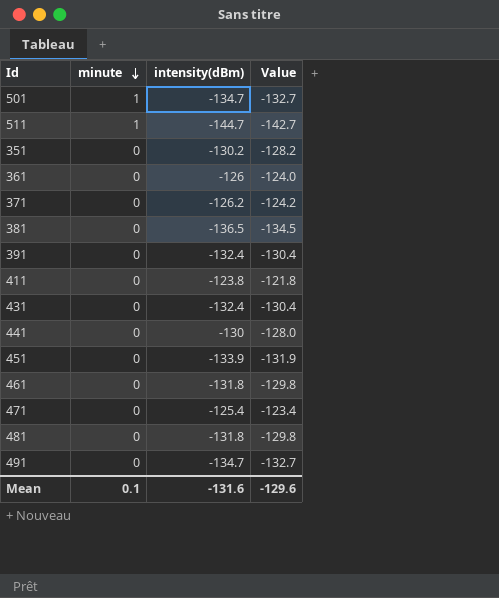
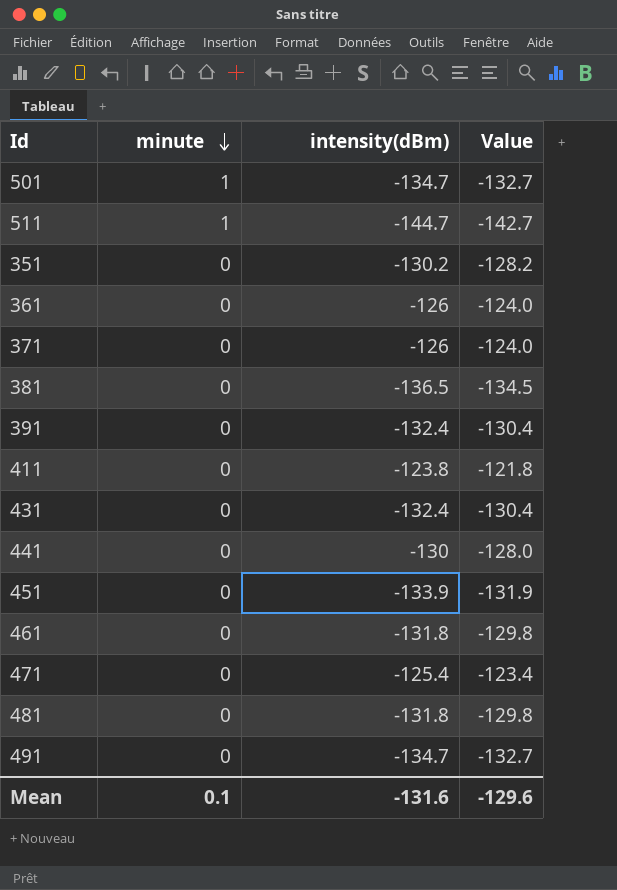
371 | intensity(dBm): -126.2 -> -126
371 | Value: -124.2 -> -124.0

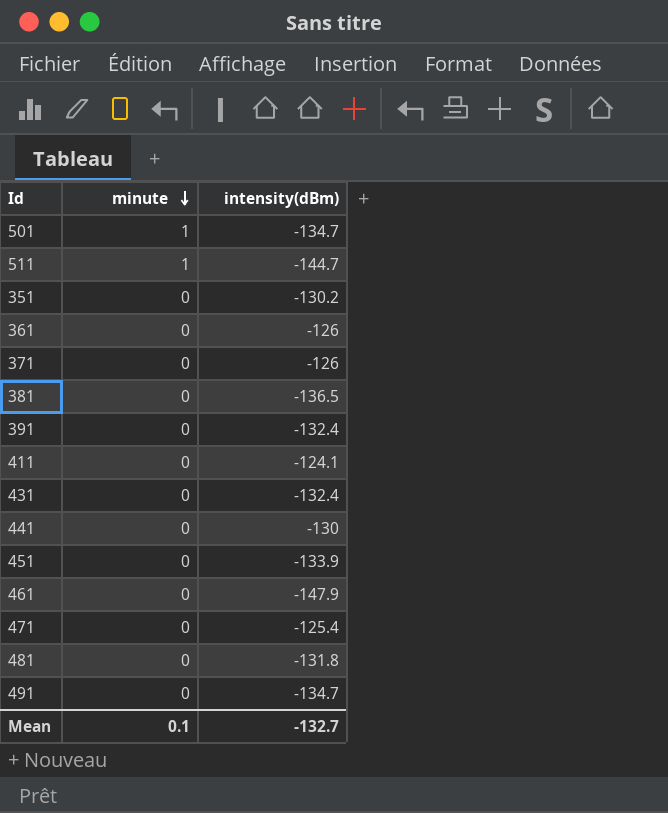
column Value | formula: [intensity(dBm)] + 2 -> none
411 | intensity(dBm): -123.8 -> -124.1
461 | intensity(dBm): -131.8 -> -147.9
Mean | intensity(dBm): -131.6 -> -132.7

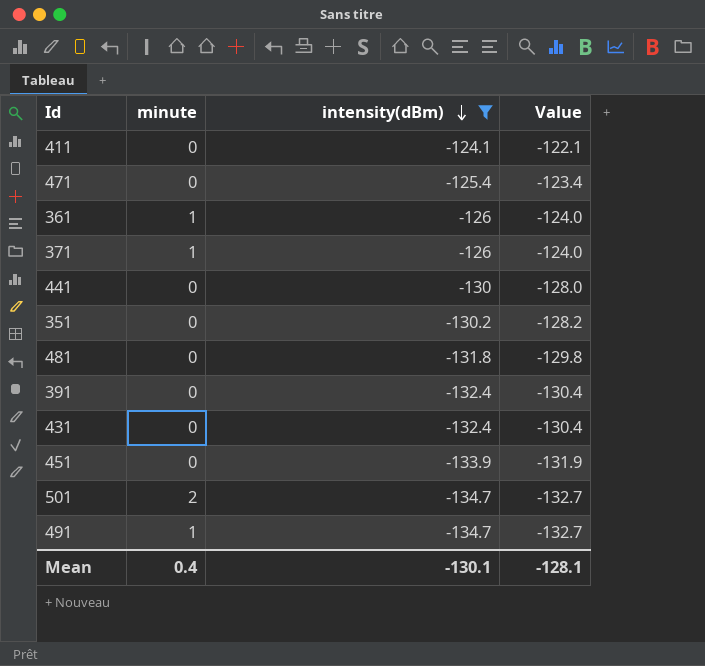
filter: none -> intensity(dBm) >= -134.7
row order: minute descending -> intensity(dBm) descending
column Value | formula: none -> [intensity(dBm)] + 2
361 | minute: 0 -> 1
371 | minute: 0 -> 1
501 | minute: 1 -> 2
491 | minute: 0 -> 1
Mean | minute: 0.1 -> 0.4
Mean | intensity(dBm): -132.7 -> -130.1

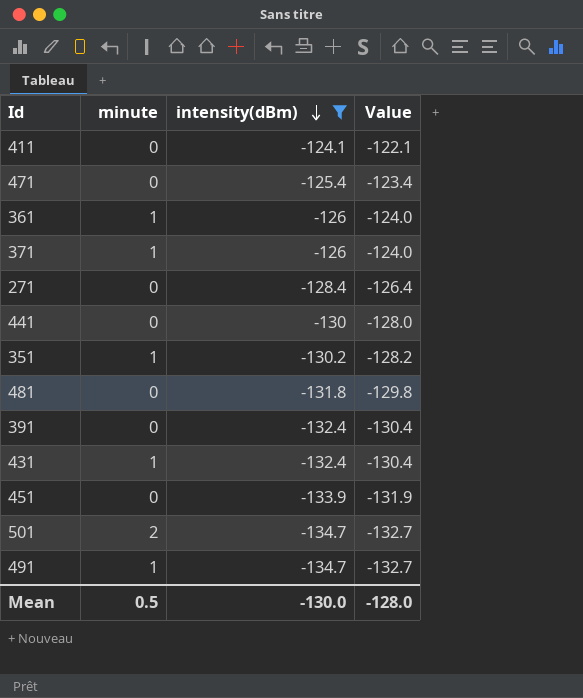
row 271: none -> 0 | -128.4 | -126.4
351 | minute: 0 -> 1
431 | minute: 0 -> 1
Mean | minute: 0.4 -> 0.5
Mean | intensity(dBm): -130.1 -> -130.0
Mean | Value: -128.1 -> -128.0

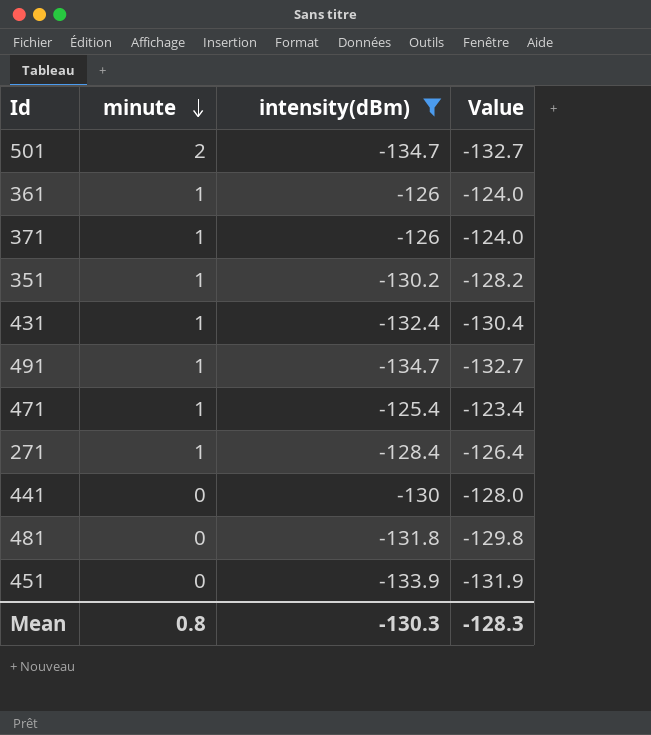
row order: intensity(dBm) descending -> minute descending
row 411: 0 | -124.1 | -122.1 -> none
row 391: 0 | -132.4 | -130.4 -> none
471 | minute: 0 -> 1
271 | minute: 0 -> 1
Mean | minute: 0.5 -> 0.8
Mean | intensity(dBm): -130.0 -> -130.3
Mean | Value: -128.0 -> -128.3

